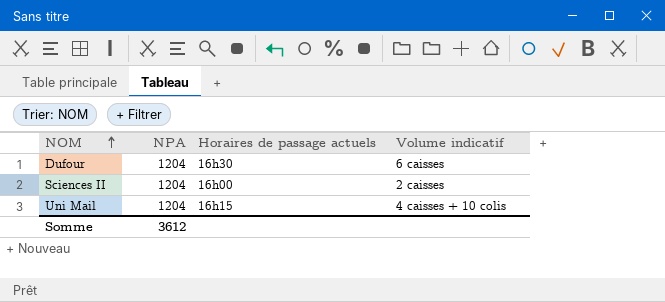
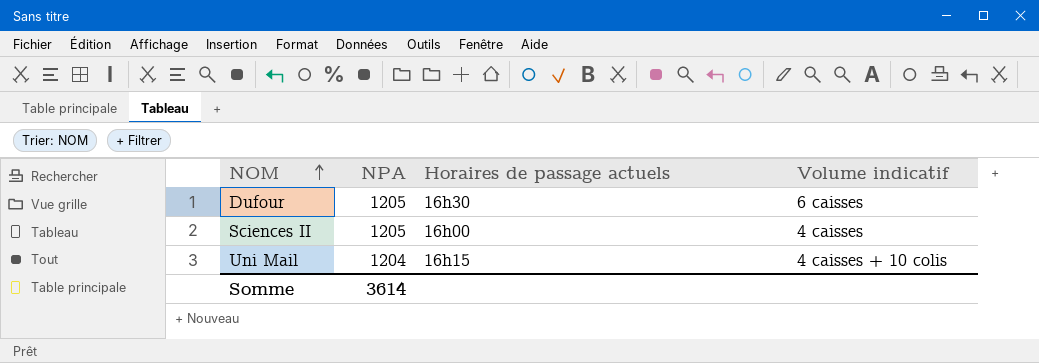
Dufour | NPA: 1204 -> 1205
Sciences II | NPA: 1204 -> 1205
Sciences II | Volume indicatif: 2 caisses -> 4 caisses
Somme | NPA: 3612 -> 3614

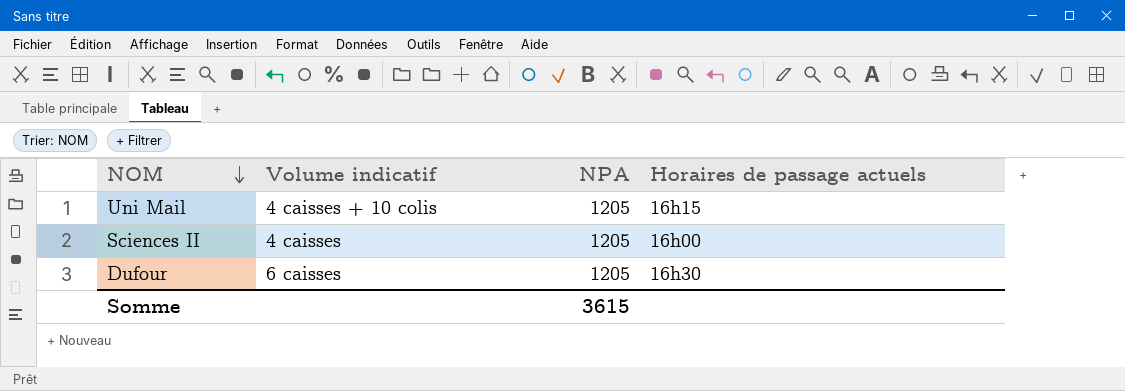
row order: NOM ascending -> NOM descending
column Volume indicatif | position: 4 -> 2
Uni Mail | NPA: 1204 -> 1205
Somme | NPA: 3614 -> 3615

